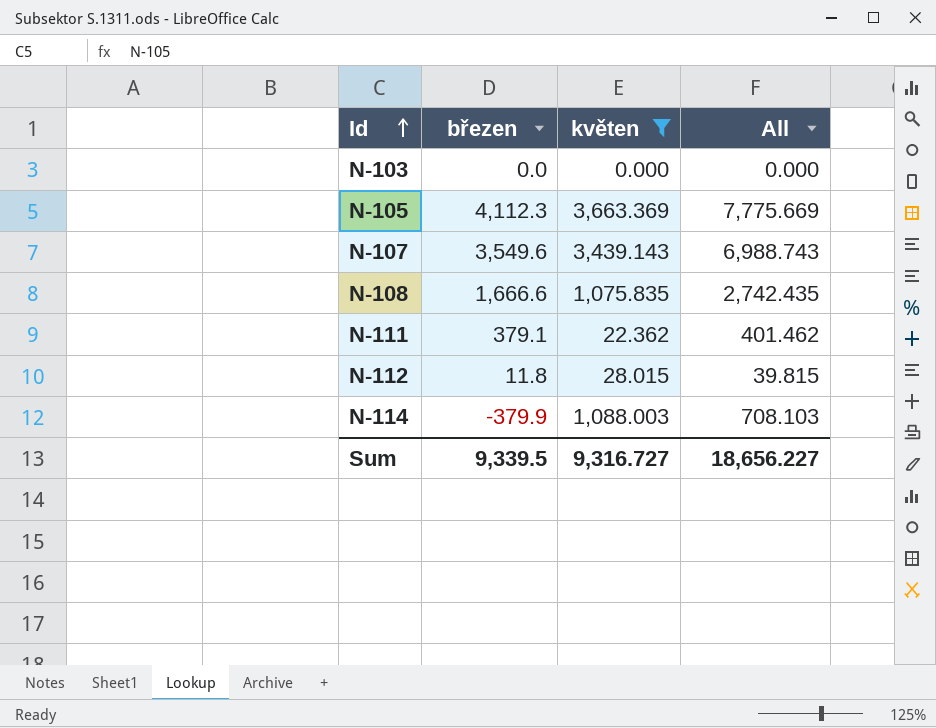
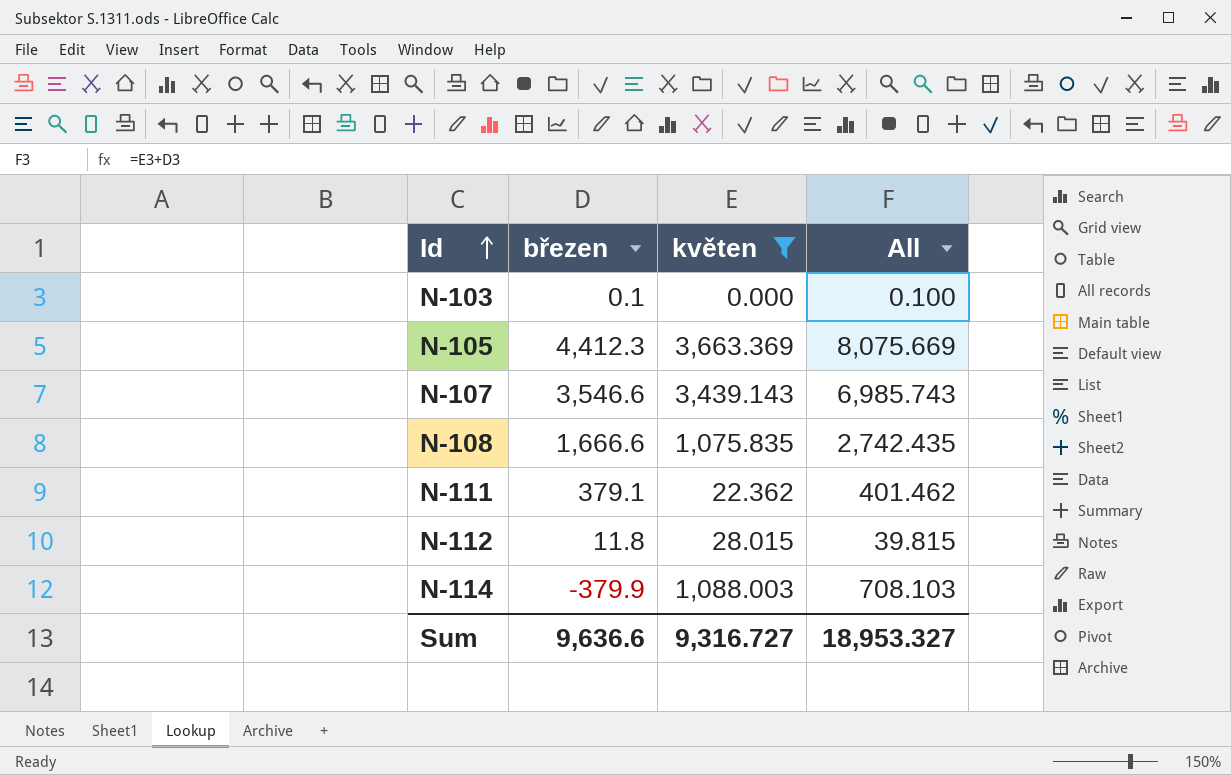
N-103 | březen: 0.0 -> 0.1
N-103 | All: 0.000 -> 0.100
N-105 | březen: 4,112.3 -> 4,412.3
N-105 | All: 7,775.669 -> 8,075.669
N-107 | březen: 3,549.6 -> 3,546.6
N-107 | All: 6,988.743 -> 6,985.743
Sum | březen: 9,339.5 -> 9,636.6
Sum | All: 18,656.227 -> 18,953.327

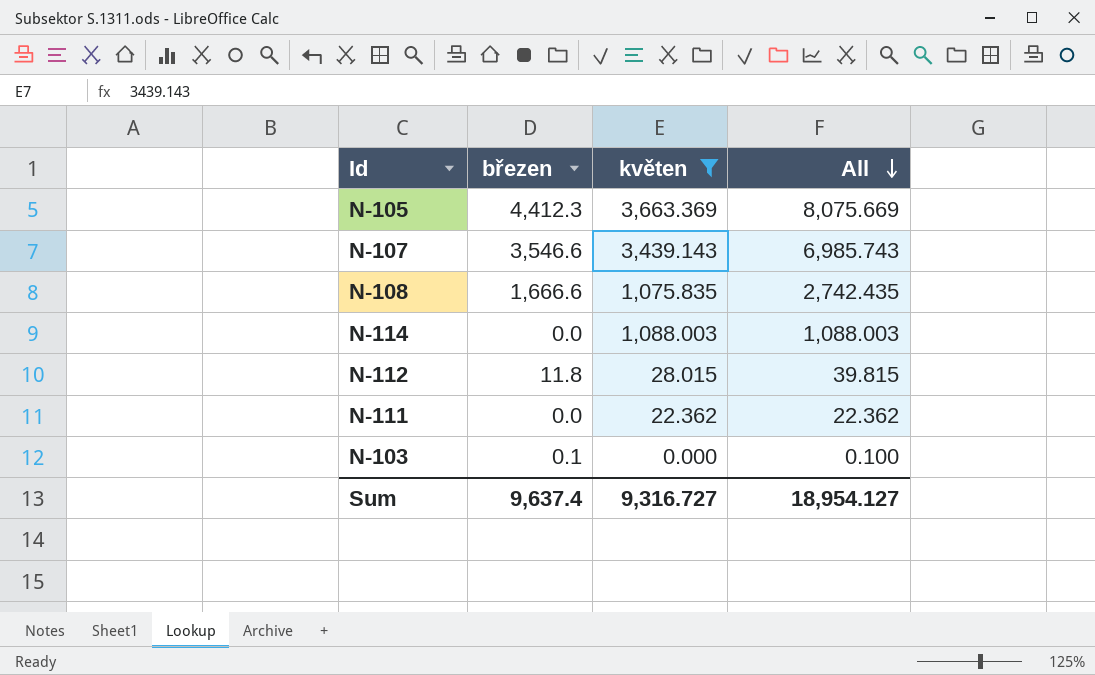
row order: Id ascending -> All descending
N-114 | březen: -379.9 -> 0.0
N-114 | All: 708.103 -> 1,088.003
N-111 | březen: 379.1 -> 0.0
N-111 | All: 401.462 -> 22.362
Sum | březen: 9,636.6 -> 9,637.4
Sum | All: 18,953.327 -> 18,954.127

